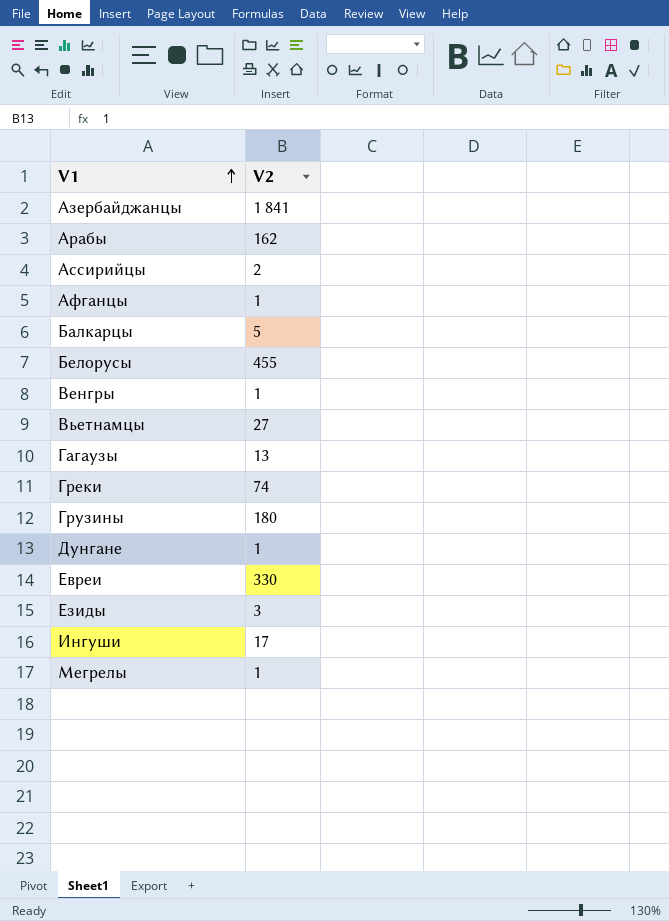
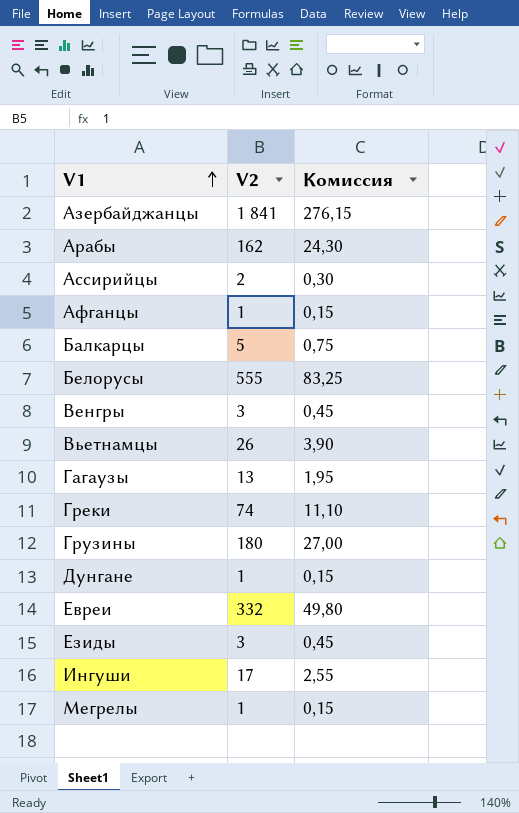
column Комиссия | formula: none -> [V2] * 0,15
Белорусы | V2: 455 -> 555
Венгры | V2: 1 -> 3
Вьетнамцы | V2: 27 -> 26
Евреи | V2: 330 -> 332

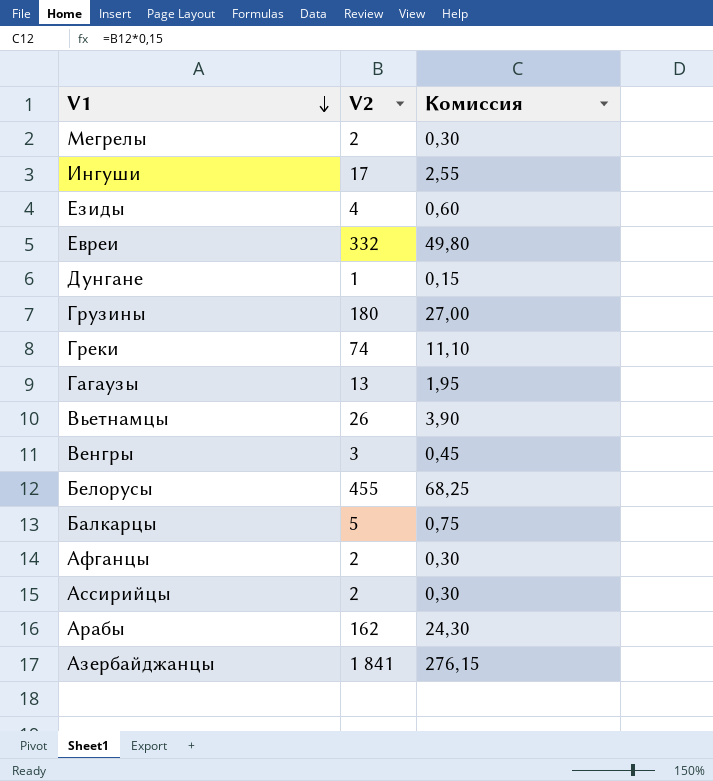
row order: V1 ascending -> V1 descending
Мегрелы | V2: 1 -> 2
Мегрелы | Комиссия: 0,15 -> 0,30
Езиды | V2: 3 -> 4
Езиды | Комиссия: 0,45 -> 0,60
Белорусы | V2: 555 -> 455
Белорусы | Комиссия: 83,25 -> 68,25
Афганцы | V2: 1 -> 2
Афганцы | Комиссия: 0,15 -> 0,30

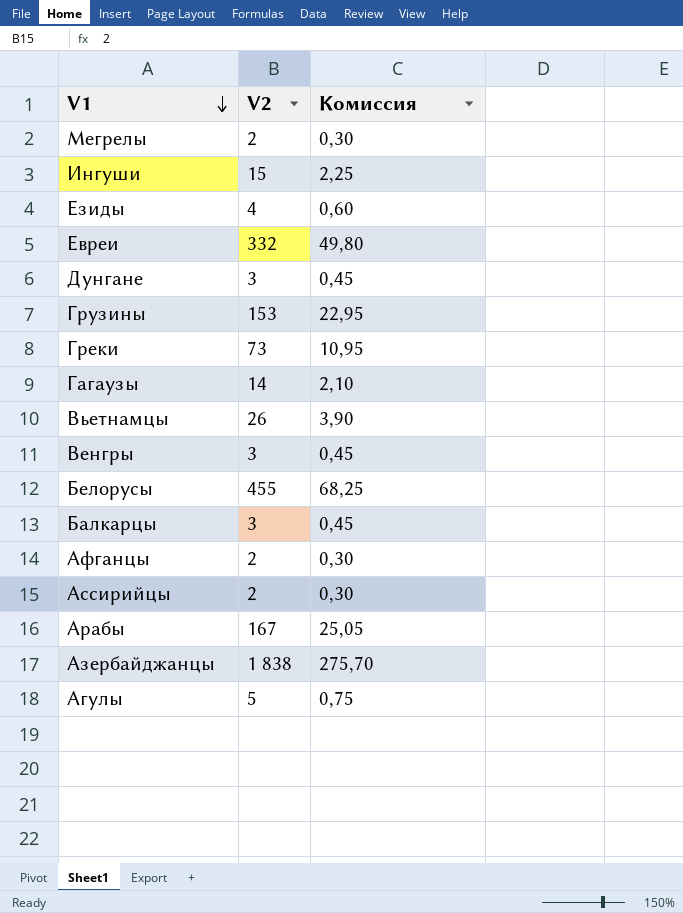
Ингуши | V2: 17 -> 15
Ингуши | Комиссия: 2,55 -> 2,25
Дунгане | V2: 1 -> 3
Дунгане | Комиссия: 0,15 -> 0,45
Грузины | V2: 180 -> 153
Грузины | Комиссия: 27,00 -> 22,95
Греки | V2: 74 -> 73
Греки | Комиссия: 11,10 -> 10,95
Гагаузы | V2: 13 -> 14
Гагаузы | Комиссия: 1,95 -> 2,10
Балкарцы | V2: 5 -> 3
Балкарцы | Комиссия: 0,75 -> 0,45
Арабы | V2: 162 -> 167
Арабы | Комиссия: 24,30 -> 25,05
Азербайджанцы | V2: 1 841 -> 1 838
Азербайджанцы | Комиссия: 276,15 -> 275,70
row Агулы: none -> 5 | 0,75

